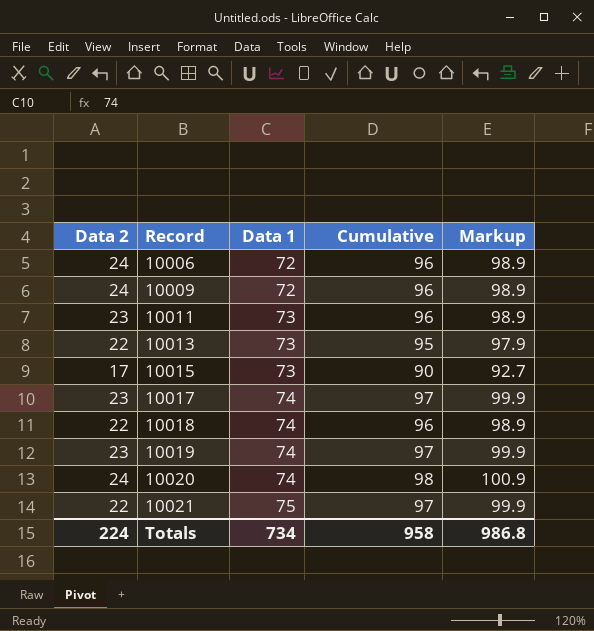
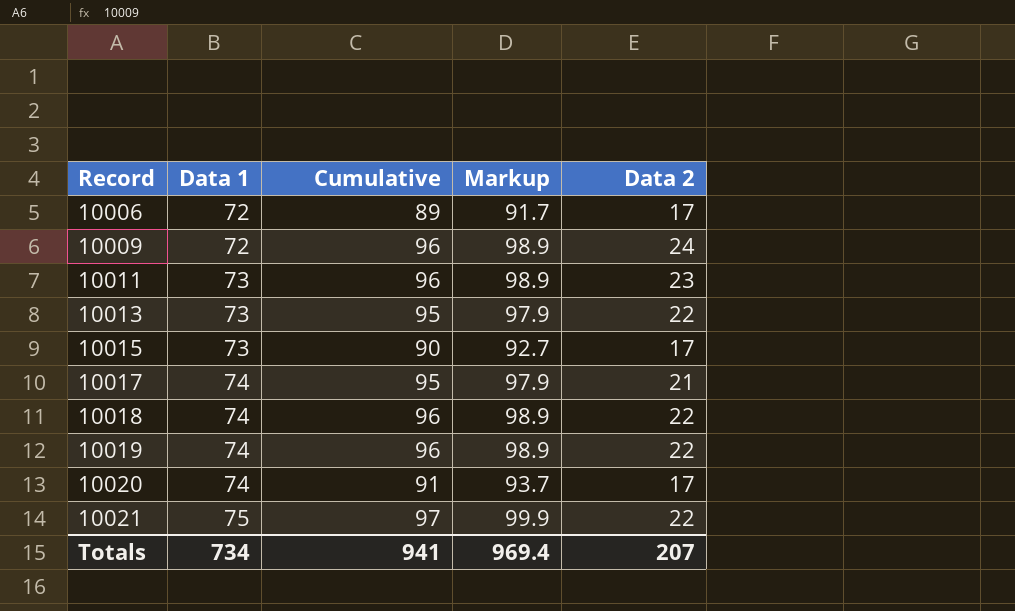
column Data 2 | position: 1 -> 5
10006 | Cumulative: 96 -> 89
10006 | Markup: 98.9 -> 91.7
10006 | Data 2: 24 -> 17
10017 | Cumulative: 97 -> 95
10017 | Markup: 99.9 -> 97.9
10017 | Data 2: 23 -> 21
10019 | Cumulative: 97 -> 96
10019 | Markup: 99.9 -> 98.9
10019 | Data 2: 23 -> 22
10020 | Cumulative: 98 -> 91
10020 | Markup: 100.9 -> 93.7
10020 | Data 2: 24 -> 17
Totals | Cumulative: 958 -> 941
Totals | Markup: 986.8 -> 969.4
Totals | Data 2: 224 -> 207

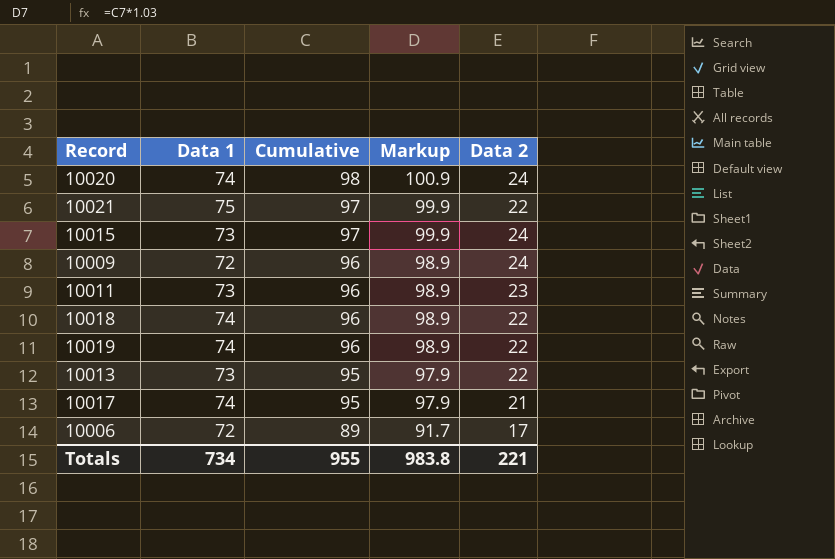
row order: Record ascending -> Cumulative descending
10020 | Cumulative: 91 -> 98
10020 | Markup: 93.7 -> 100.9
10020 | Data 2: 17 -> 24
10015 | Cumulative: 90 -> 97
10015 | Markup: 92.7 -> 99.9
10015 | Data 2: 17 -> 24
Totals | Cumulative: 941 -> 955
Totals | Markup: 969.4 -> 983.8
Totals | Data 2: 207 -> 221

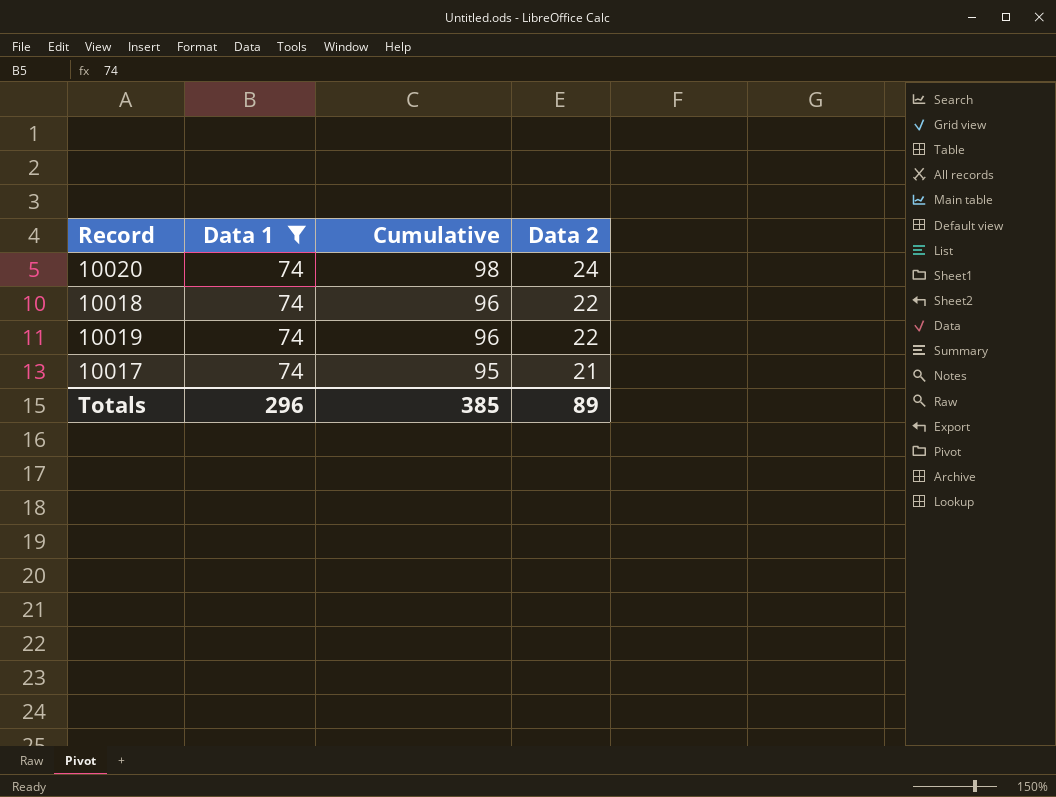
filter: none -> Data 1 = 74
column Markup | formula: [Cumulative] * 1.03 -> none
Totals | Data 1: 734 -> 296
Totals | Cumulative: 955 -> 385
Totals | Data 2: 221 -> 89

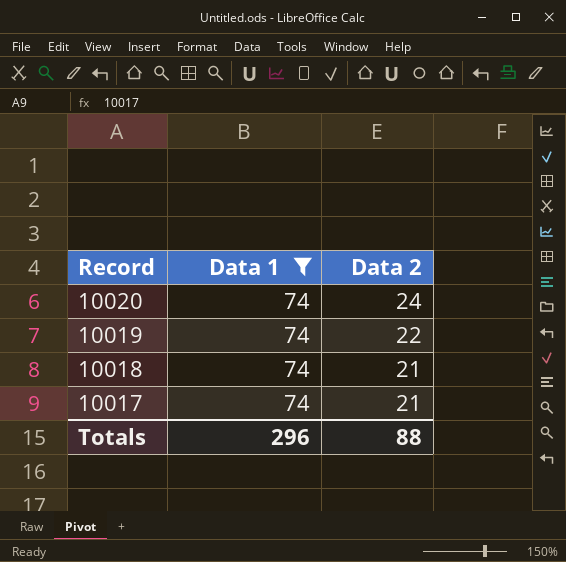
row order: Cumulative descending -> Record descending
column Cumulative | formula: [Data 1] + [Data 2] -> none
10018 | Data 2: 22 -> 21
Totals | Data 2: 89 -> 88

